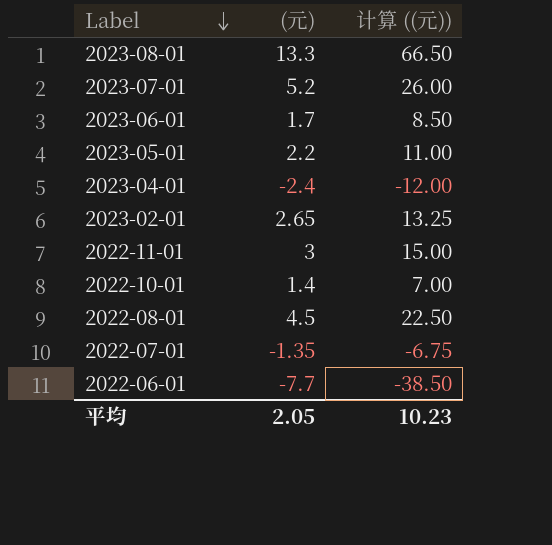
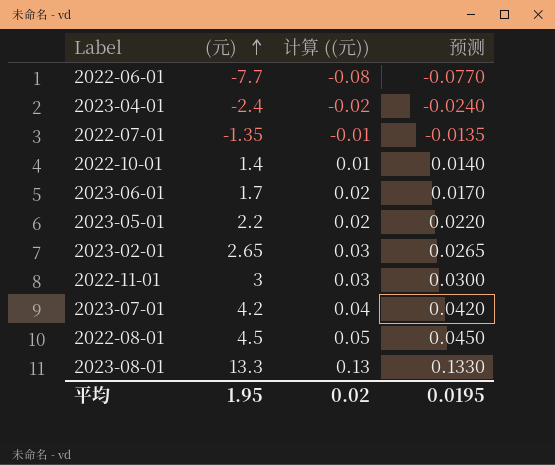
row order: Label descending -> (元) ascending
column 计算 ((元)) | formula: [(元)] * 5 -> [(元)] * 0.01
column 预测 | formula: none -> [(元)] * 0.01
2023-07-01 | (元): 5.2 -> 4.2
平均 | (元): 2.05 -> 1.95
平均 | 计算 ((元)): 10.23 -> 0.02

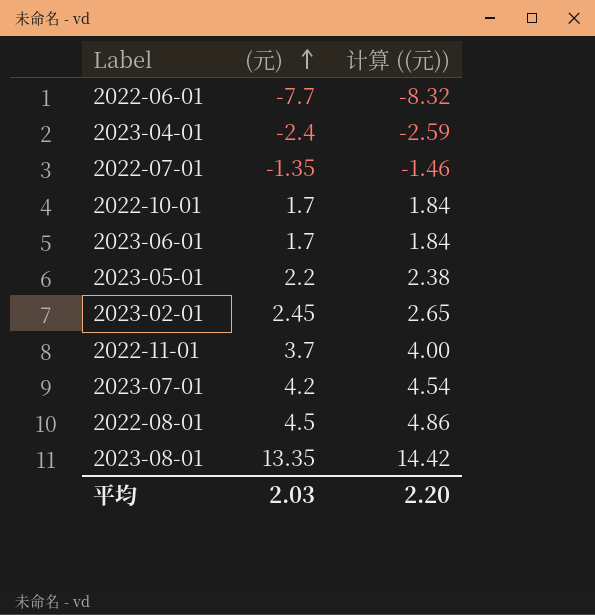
column 预测 | formula: [(元)] * 0.01 -> none
column 计算 ((元)) | formula: [(元)] * 0.01 -> [(元)] * 1.08
2022-10-01 | (元): 1.4 -> 1.7
2023-02-01 | (元): 2.65 -> 2.45
2022-11-01 | (元): 3 -> 3.7
2023-08-01 | (元): 13.3 -> 13.35
平均 | (元): 1.95 -> 2.03
平均 | 计算 ((元)): 0.02 -> 2.20

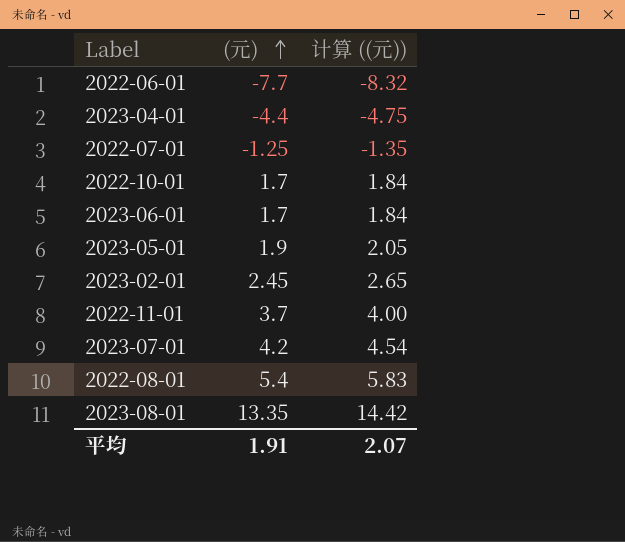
2023-04-01 | (元): -2.4 -> -4.4
2023-04-01 | 计算 ((元)): -2.59 -> -4.75
2022-07-01 | (元): -1.35 -> -1.25
2022-07-01 | 计算 ((元)): -1.46 -> -1.35
2023-05-01 | (元): 2.2 -> 1.9
2023-05-01 | 计算 ((元)): 2.38 -> 2.05
2022-08-01 | (元): 4.5 -> 5.4
2022-08-01 | 计算 ((元)): 4.86 -> 5.83
平均 | (元): 2.03 -> 1.91
平均 | 计算 ((元)): 2.20 -> 2.07

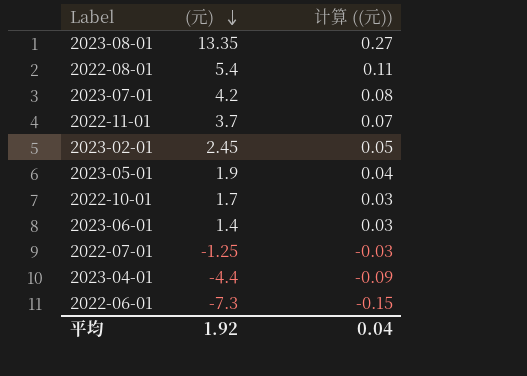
row order: (元) ascending -> (元) descending
column 计算 ((元)) | formula: [(元)] * 1.08 -> [(元)] * 0.02
2023-06-01 | (元): 1.7 -> 1.4
2022-06-01 | (元): -7.7 -> -7.3
平均 | (元): 1.91 -> 1.92
平均 | 计算 ((元)): 2.07 -> 0.04

